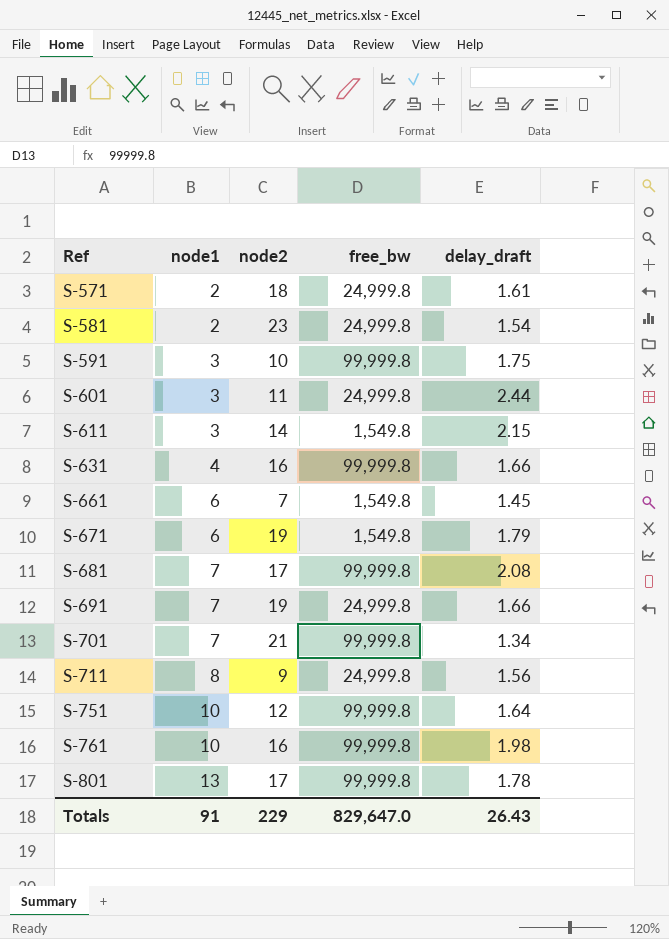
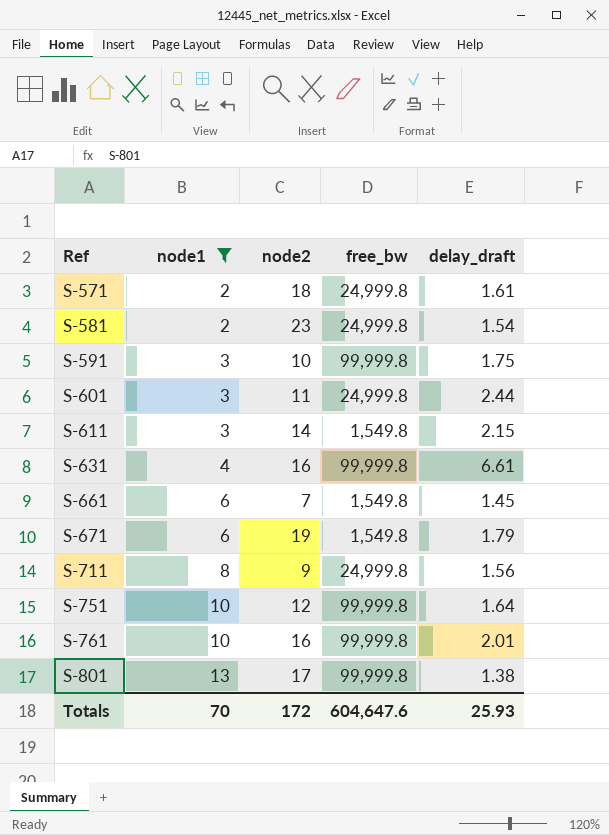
filter: none -> node1 != 7
S-631 | delay_draft: 1.66 -> 6.61
S-761 | delay_draft: 1.98 -> 2.01
S-801 | delay_draft: 1.78 -> 1.38
Totals | node1: 91 -> 70
Totals | node2: 229 -> 172
Totals | free_bw: 829,647.0 -> 604,647.6
Totals | delay_draft: 26.43 -> 25.93

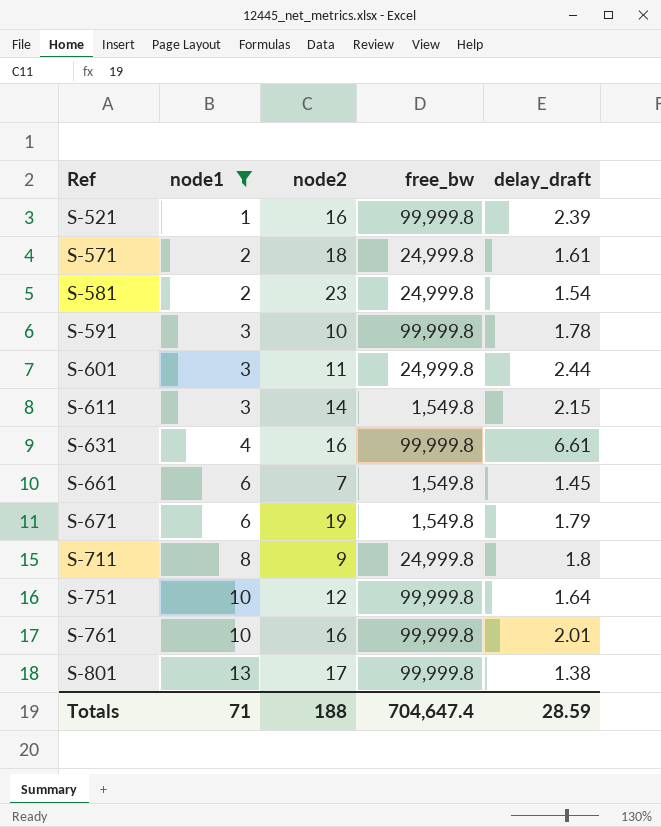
row S-521: none -> 1 | 16 | 99,999.8 | 2.39
S-591 | delay_draft: 1.75 -> 1.78
S-711 | delay_draft: 1.56 -> 1.8
Totals | node1: 70 -> 71
Totals | node2: 172 -> 188
Totals | free_bw: 604,647.6 -> 704,647.4
Totals | delay_draft: 25.93 -> 28.59

